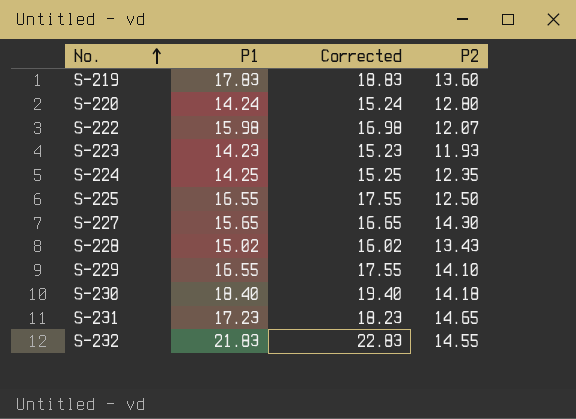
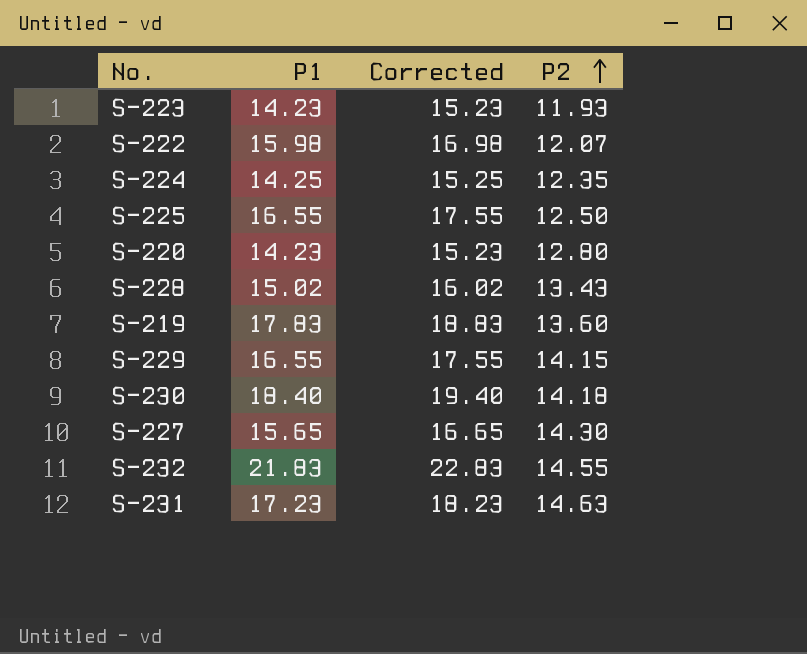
row order: No. ascending -> P2 ascending
S-220 | P1: 14.24 -> 14.23
S-220 | Corrected: 15.24 -> 15.23
S-229 | P2: 14.10 -> 14.15
S-231 | P2: 14.65 -> 14.63

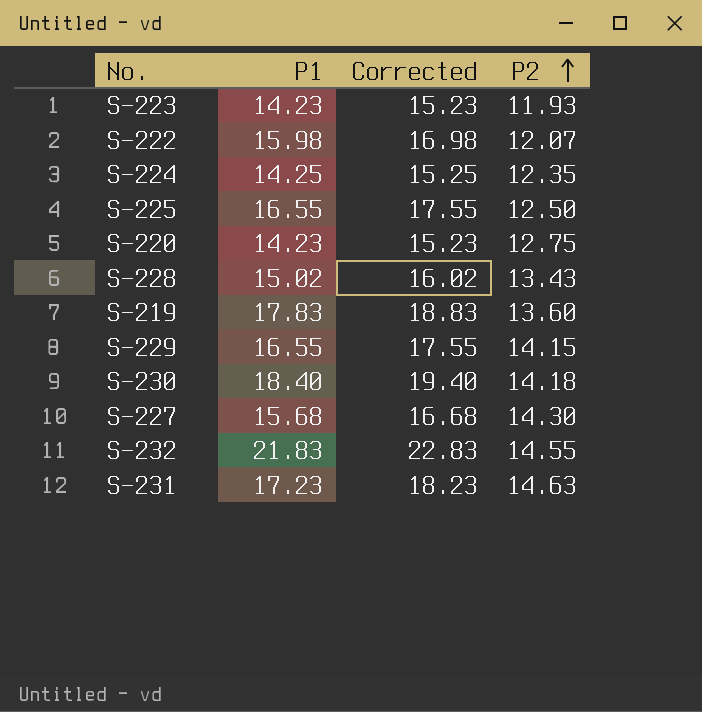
S-220 | P2: 12.80 -> 12.75
S-227 | P1: 15.65 -> 15.68
S-227 | Corrected: 16.65 -> 16.68

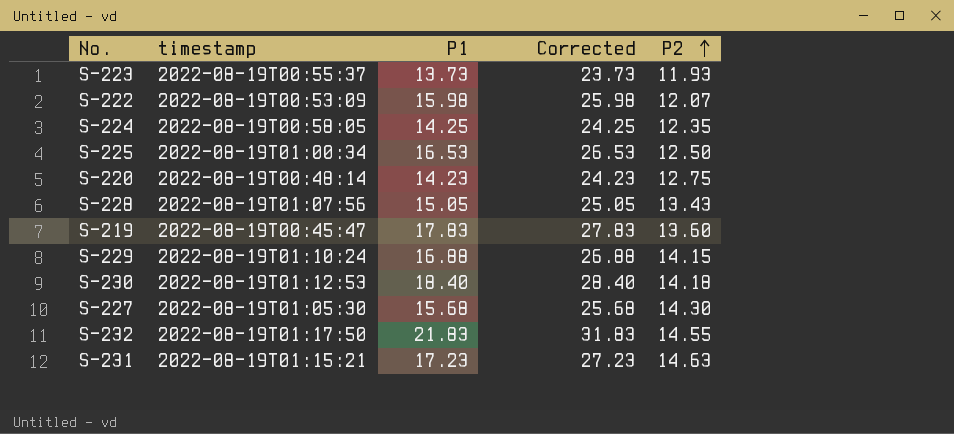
column timestamp | position: none -> 2
column Corrected | formula: [P1] + 1 -> [P1] + 10
S-223 | P1: 14.23 -> 13.73
S-225 | P1: 16.55 -> 16.53
S-228 | P1: 15.02 -> 15.05
S-229 | P1: 16.55 -> 16.88

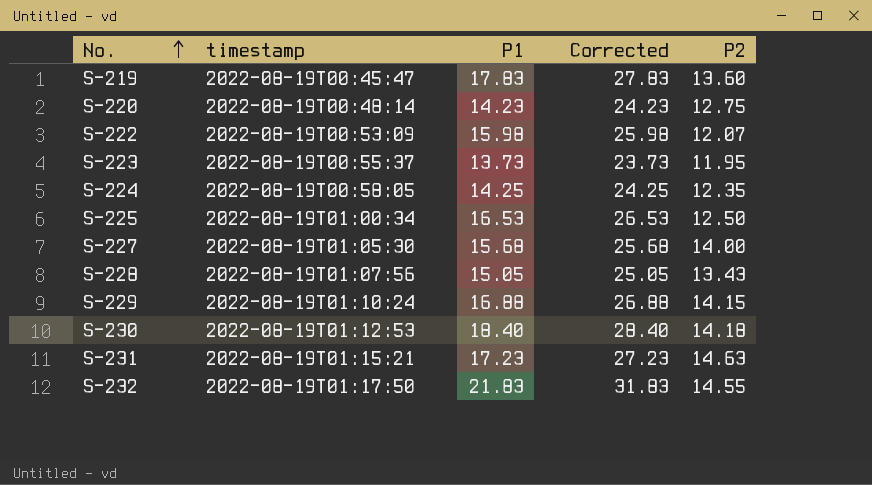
row order: P2 ascending -> No. ascending
S-223 | P2: 11.93 -> 11.95
S-227 | P2: 14.30 -> 14.00

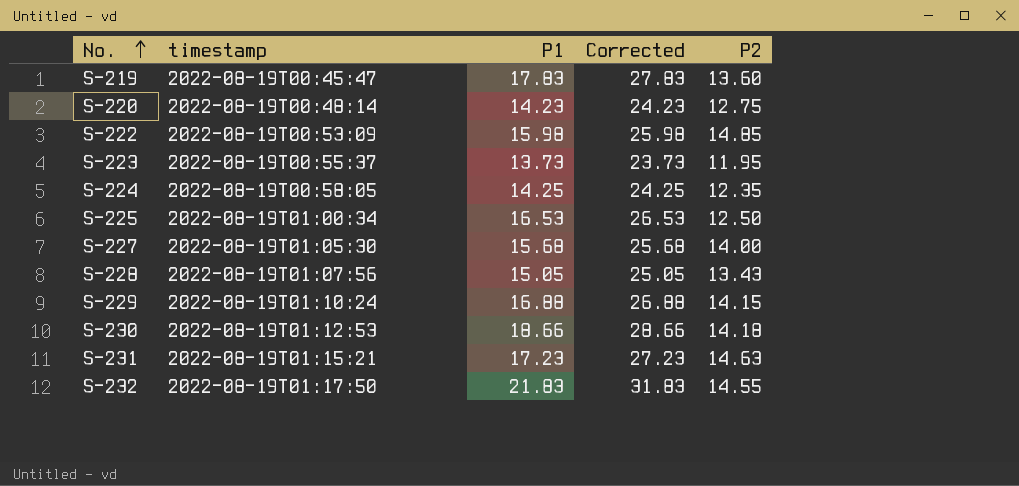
S-222 | P2: 12.07 -> 14.85
S-230 | P1: 18.40 -> 18.66
S-230 | Corrected: 28.40 -> 28.66

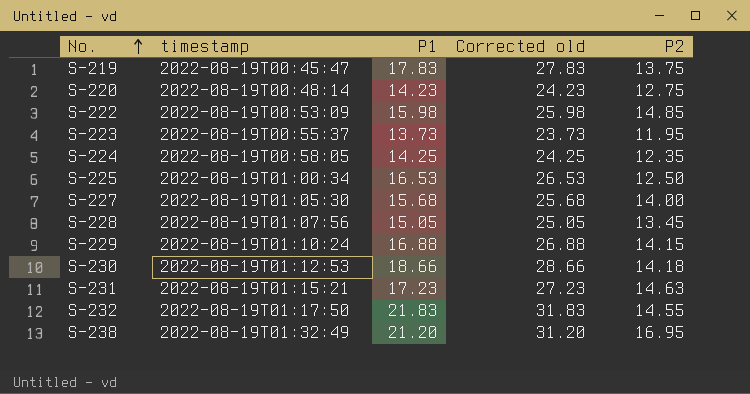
column name: Corrected -> Corrected old
S-219 | P2: 13.60 -> 13.75
S-228 | P2: 13.43 -> 13.45
row S-238: none -> 2022-08-19T01:32:49 | 21.20 | 31.20 | 16.95

